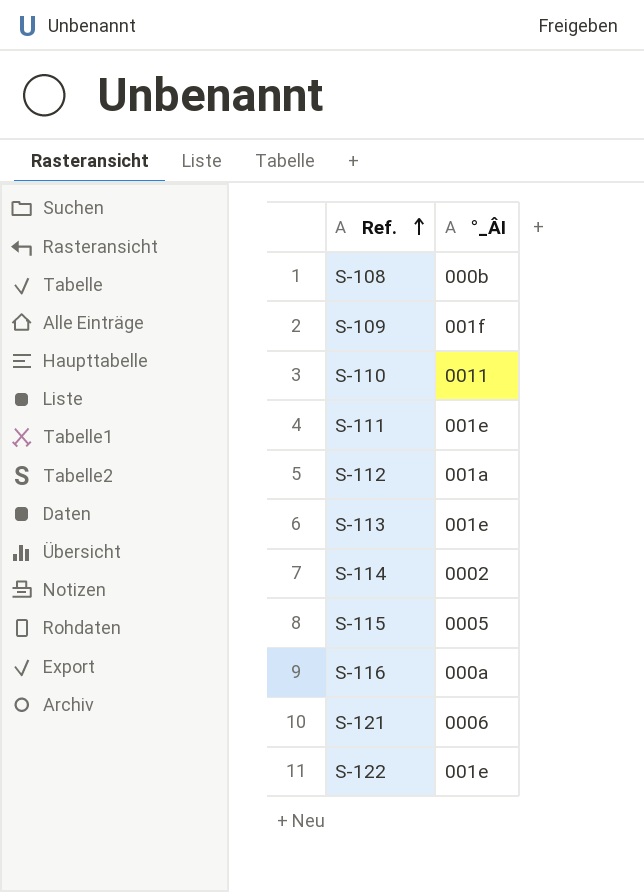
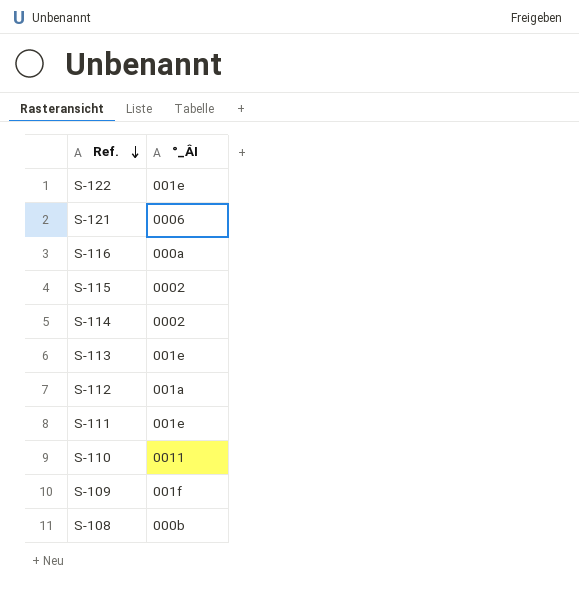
row order: Ref. ascending -> Ref. descending
S-115 | °_ÂI: 0005 -> 0002

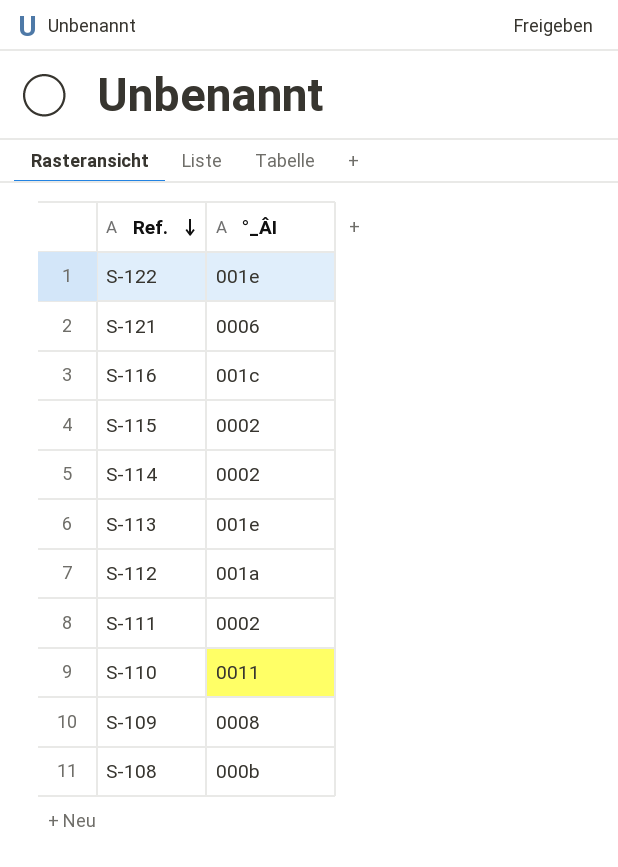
S-116 | °_ÂI: 000a -> 001c
S-111 | °_ÂI: 001e -> 0002
S-109 | °_ÂI: 001f -> 0008

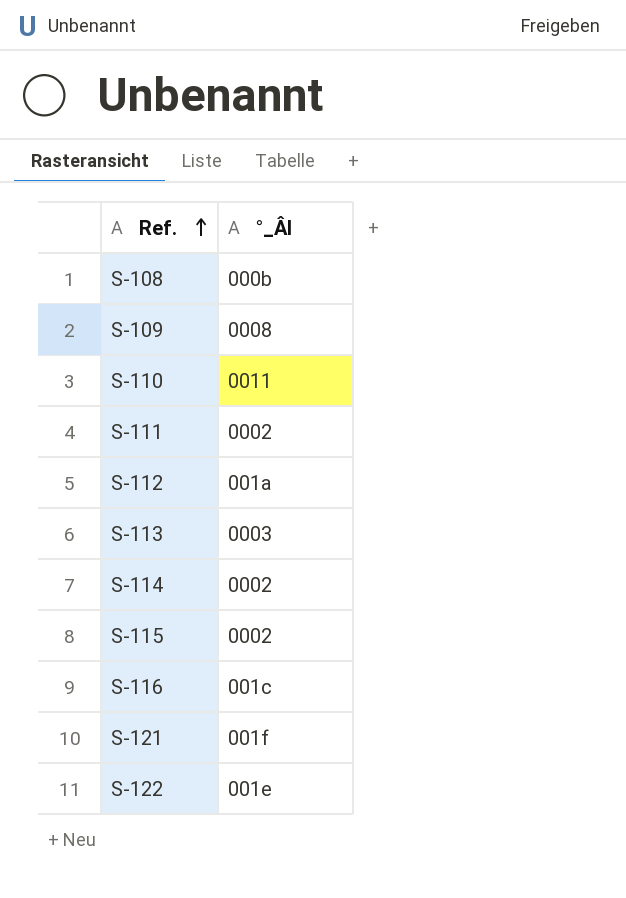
row order: Ref. descending -> Ref. ascending
S-113 | °_ÂI: 001e -> 0003
S-121 | °_ÂI: 0006 -> 001f

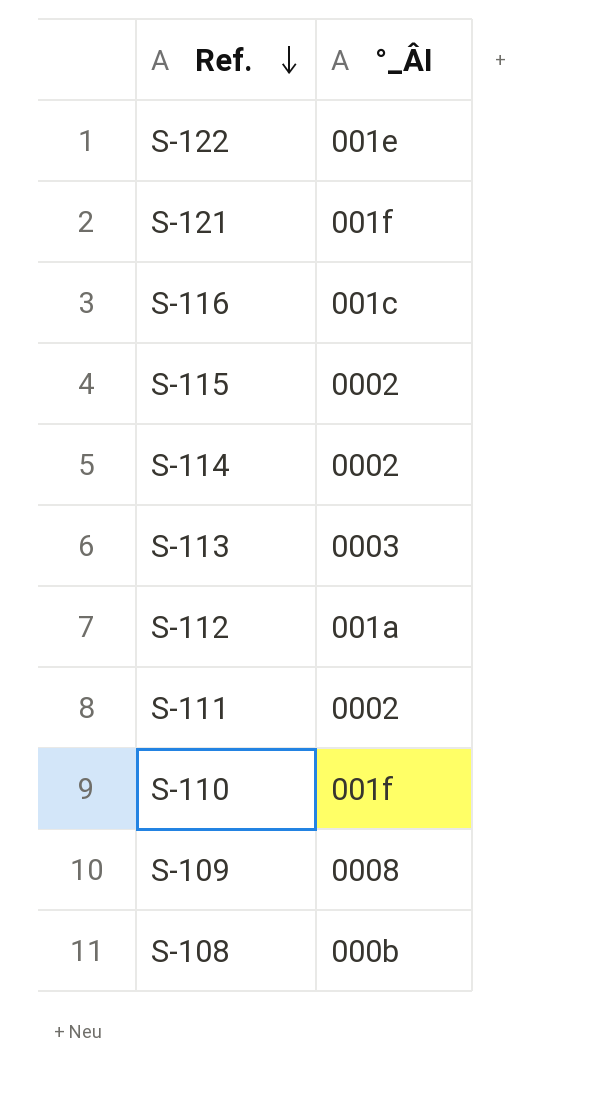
row order: Ref. ascending -> Ref. descending
S-110 | °_ÂI: 0011 -> 001f

